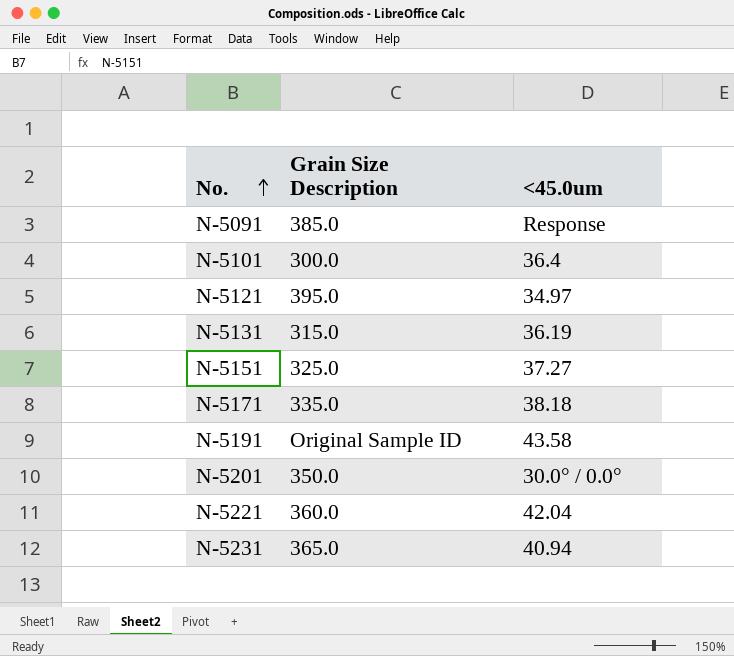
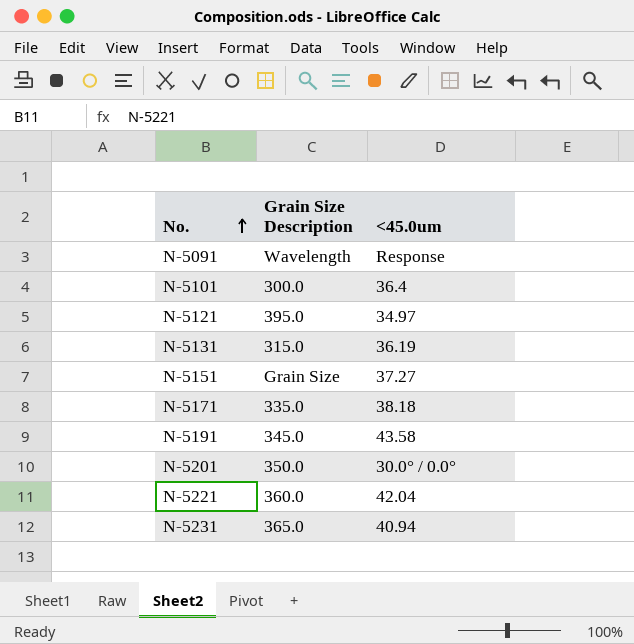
N-5091 | Grain Size Description: 385.0 -> Wavelength
N-5151 | Grain Size Description: 325.0 -> Grain Size
N-5191 | Grain Size Description: Original Sample ID -> 345.0

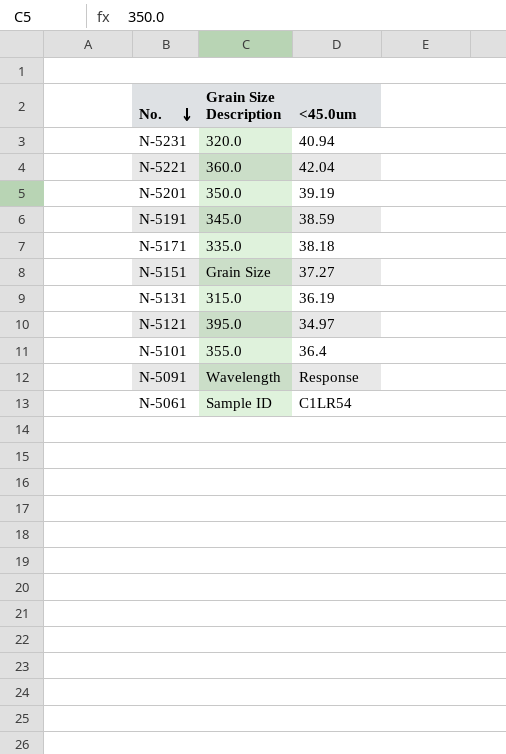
row order: No. ascending -> No. descending
N-5231 | Grain Size Description: 365.0 -> 320.0
N-5201 | <45.0um: 30.0° / 0.0° -> 39.19
N-5191 | <45.0um: 43.58 -> 38.59
N-5101 | Grain Size Description: 300.0 -> 355.0
row N-5061: none -> Sample ID | C1LR54

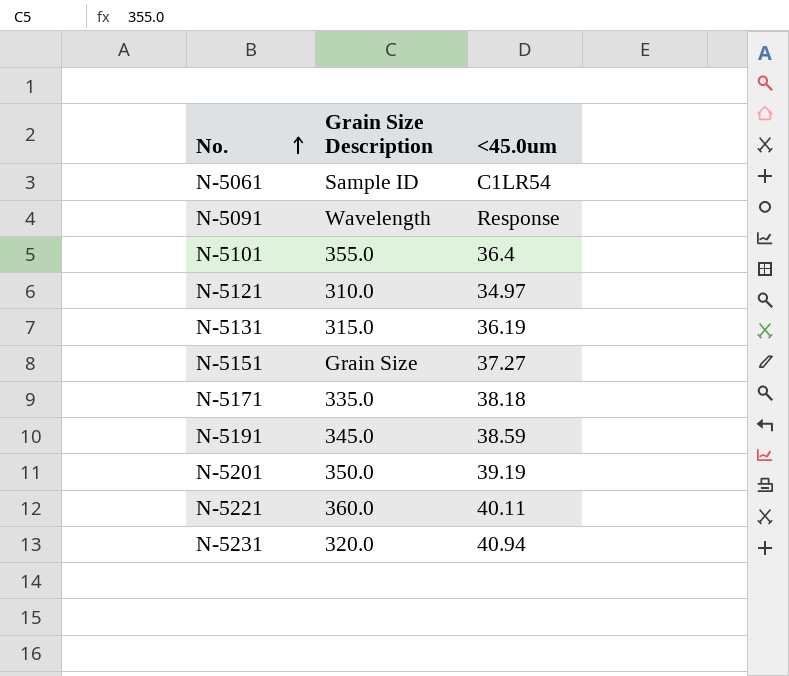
row order: No. descending -> No. ascending
N-5121 | Grain Size Description: 395.0 -> 310.0
N-5221 | <45.0um: 42.04 -> 40.11

